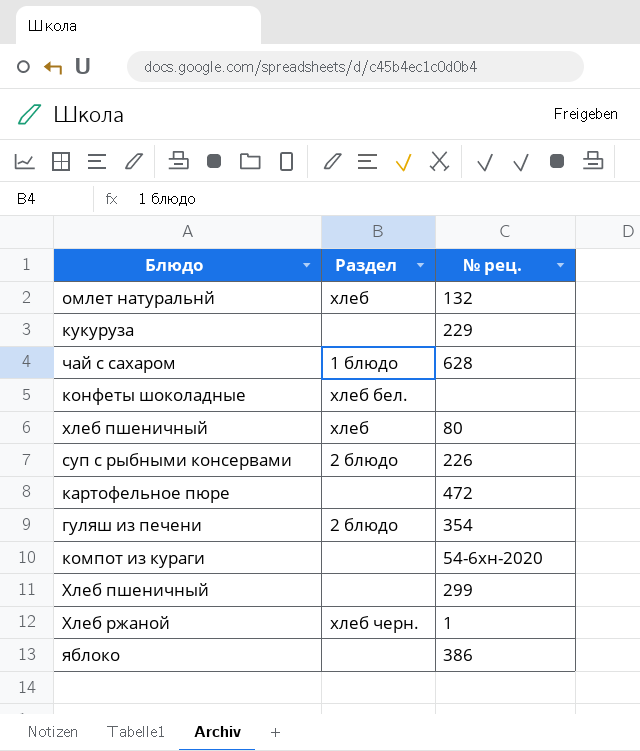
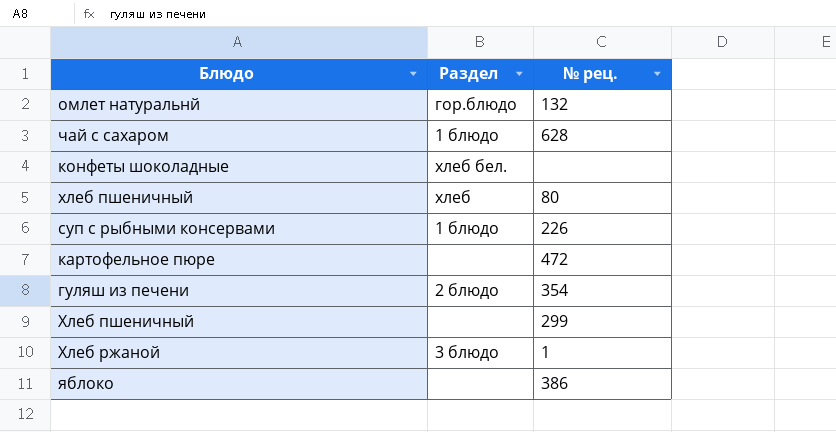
row кукуруза: none | 229 -> none
row компот из кураги: none | 54-6хн-2020 -> none
омлет натуральнй | Раздел: хлеб -> гор.блюдо
суп с рыбными консервами | Раздел: 2 блюдо -> 1 блюдо
Хлеб ржаной | Раздел: хлеб черн. -> 3 блюдо

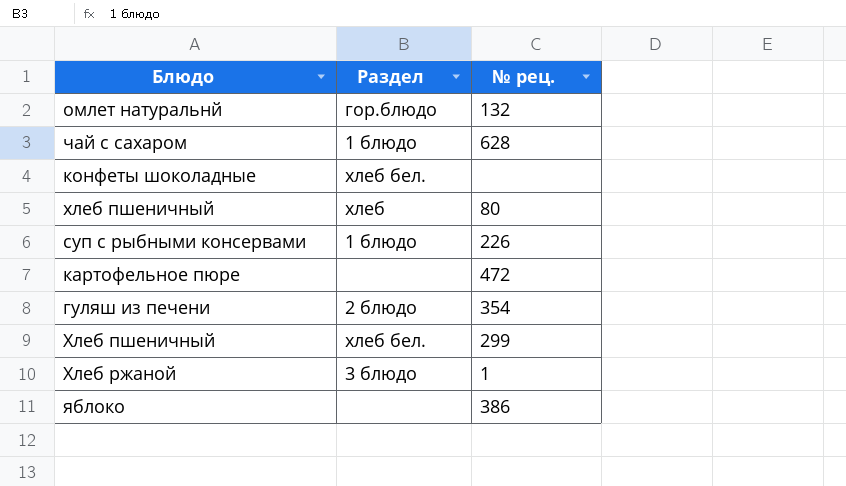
Хлеб пшеничный | Раздел: none -> хлеб бел.

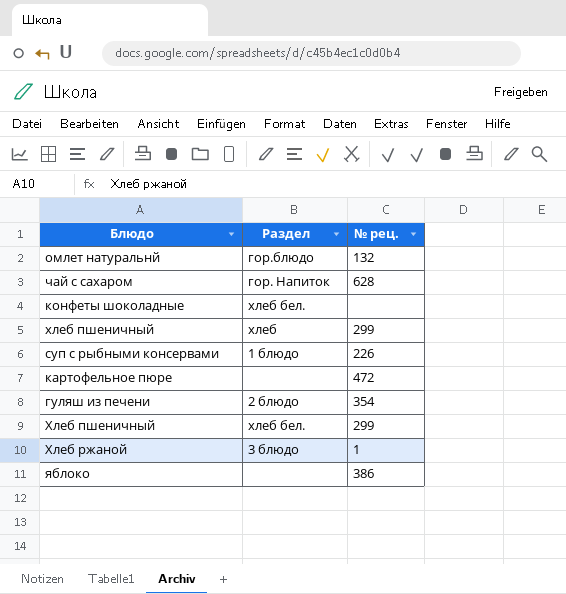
чай с сахаром | Раздел: 1 блюдо -> гор. Напиток
хлеб пшеничный | № рец.: 80 -> 299

